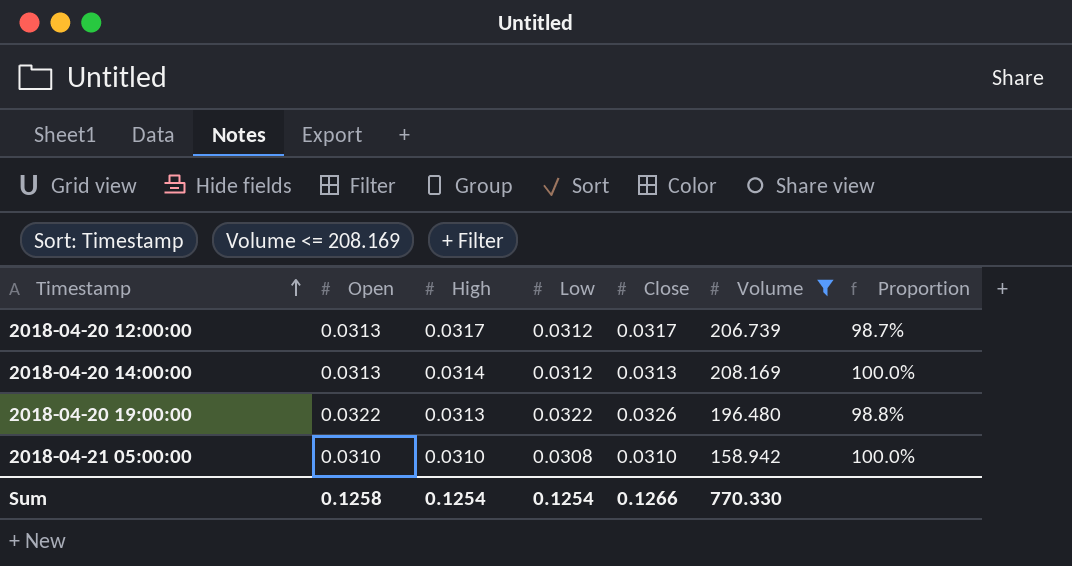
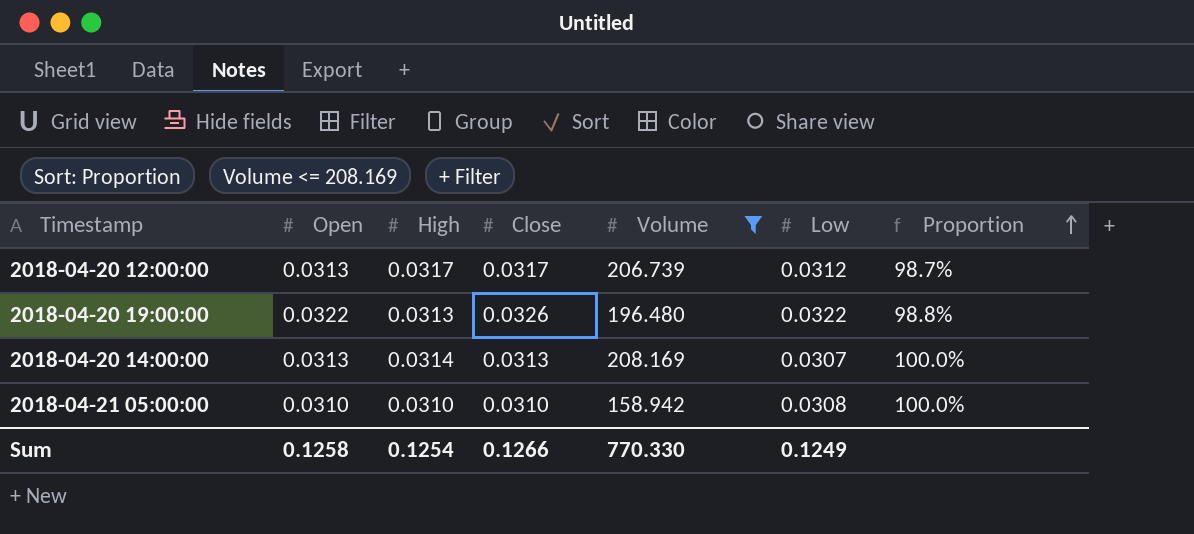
row order: Timestamp ascending -> Proportion ascending
column Low | position: 4 -> 6
2018-04-20 14:00:00 | Low: 0.0312 -> 0.0307
Sum | Low: 0.1254 -> 0.1249

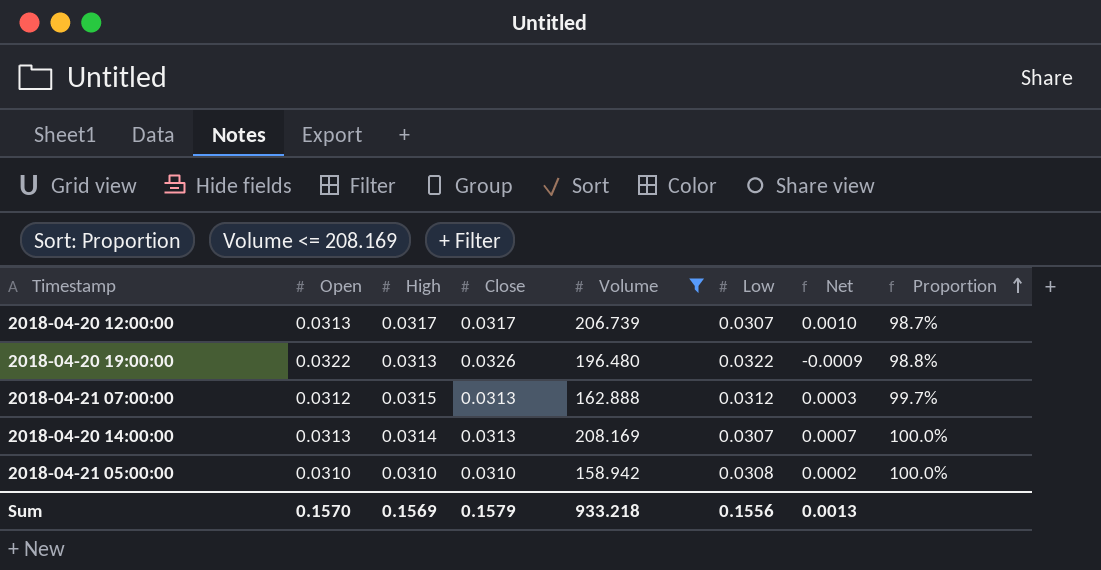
column Net | formula: none -> [High] - [Low]
2018-04-20 12:00:00 | Low: 0.0312 -> 0.0307
row 2018-04-21 07:00:00: none -> 0.0312 | 0.0315 | 0.0313 | 162.888 | 0.0312 | 0.0003 | 99.7%
Sum | Open: 0.1258 -> 0.1570
Sum | High: 0.1254 -> 0.1569
Sum | Close: 0.1266 -> 0.1579
Sum | Volume: 770.330 -> 933.218
Sum | Low: 0.1249 -> 0.1556

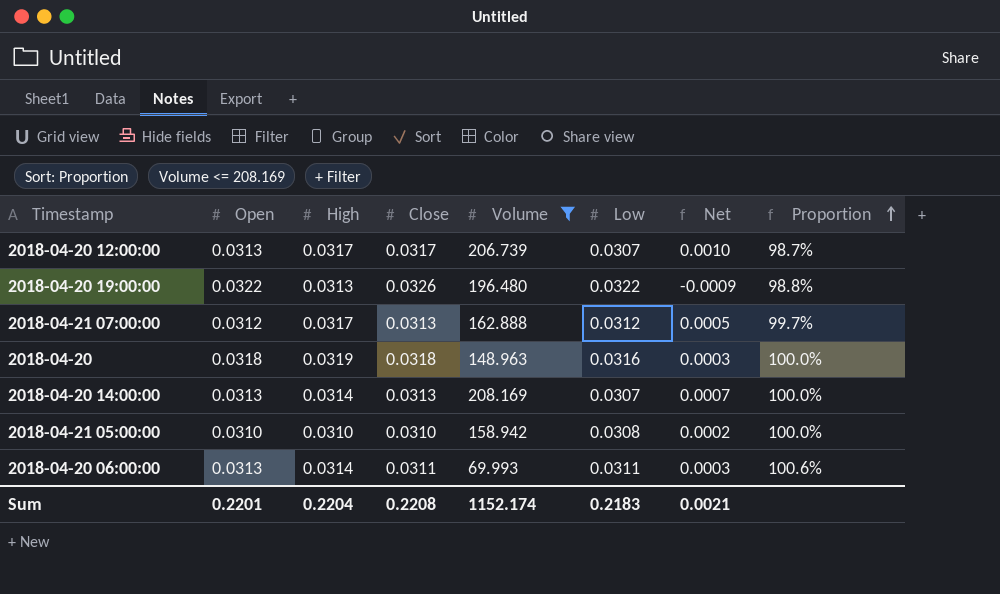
2018-04-21 07:00:00 | High: 0.0315 -> 0.0317
2018-04-21 07:00:00 | Net: 0.0003 -> 0.0005
row 2018-04-20: none -> 0.0318 | 0.0319 | 0.0318 | 148.963 | 0.0316 | 0.0003 | 100.0%
row 2018-04-20 06:00:00: none -> 0.0313 | 0.0314 | 0.0311 | 69.993 | 0.0311 | 0.0003 | 100.6%
Sum | Open: 0.1570 -> 0.2201
Sum | High: 0.1569 -> 0.2204
Sum | Close: 0.1579 -> 0.2208
Sum | Volume: 933.218 -> 1152.174
Sum | Low: 0.1556 -> 0.2183
Sum | Net: 0.0013 -> 0.0021

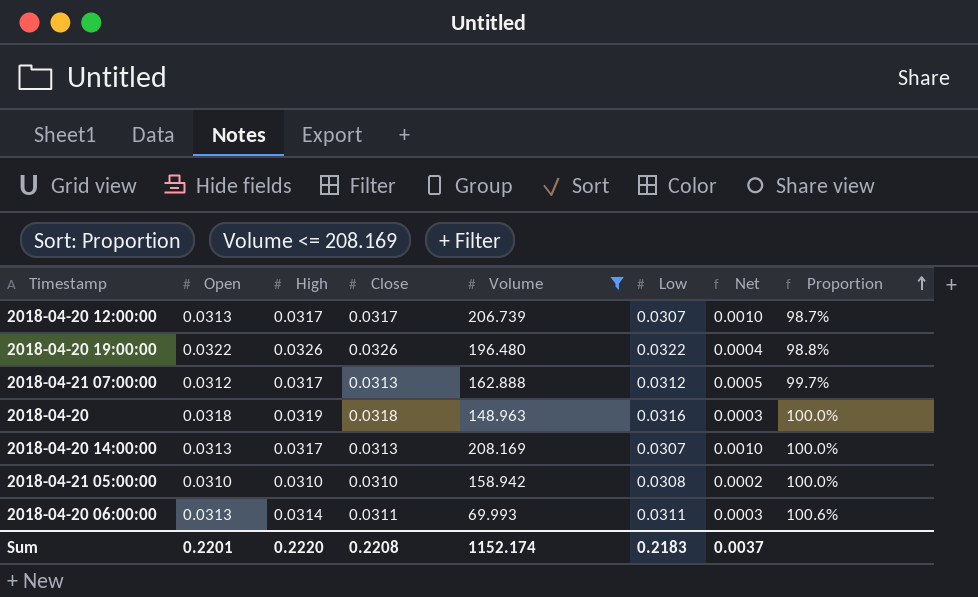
2018-04-20 19:00:00 | High: 0.0313 -> 0.0326
2018-04-20 19:00:00 | Net: -0.0009 -> 0.0004
2018-04-20 14:00:00 | High: 0.0314 -> 0.0317
2018-04-20 14:00:00 | Net: 0.0007 -> 0.0010
Sum | High: 0.2204 -> 0.2220
Sum | Net: 0.0021 -> 0.0037

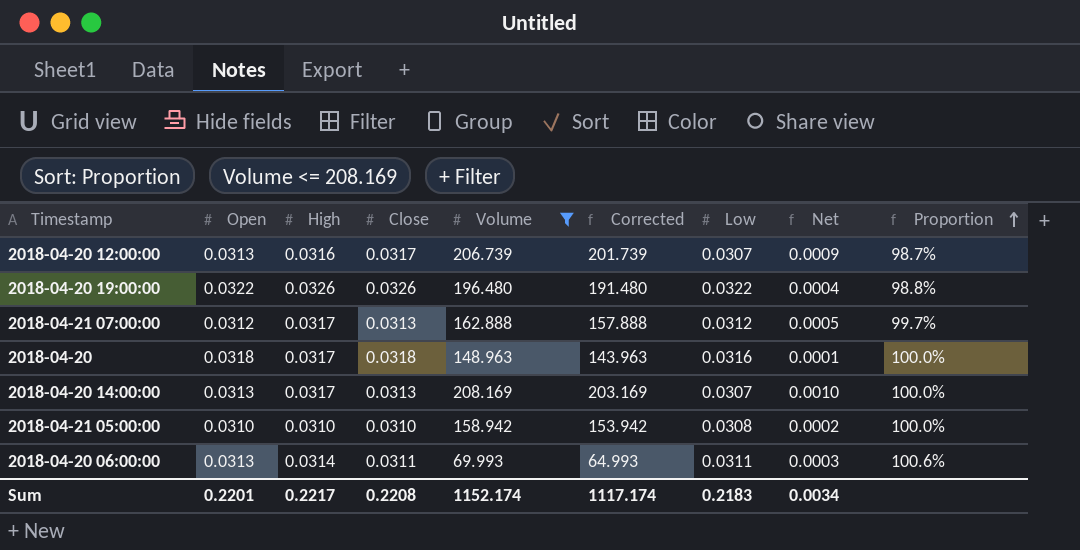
column Corrected | formula: none -> [Volume] - 5
2018-04-20 12:00:00 | High: 0.0317 -> 0.0316
2018-04-20 12:00:00 | Net: 0.0010 -> 0.0009
2018-04-20 | High: 0.0319 -> 0.0317
2018-04-20 | Net: 0.0003 -> 0.0001
Sum | High: 0.2220 -> 0.2217
Sum | Net: 0.0037 -> 0.0034

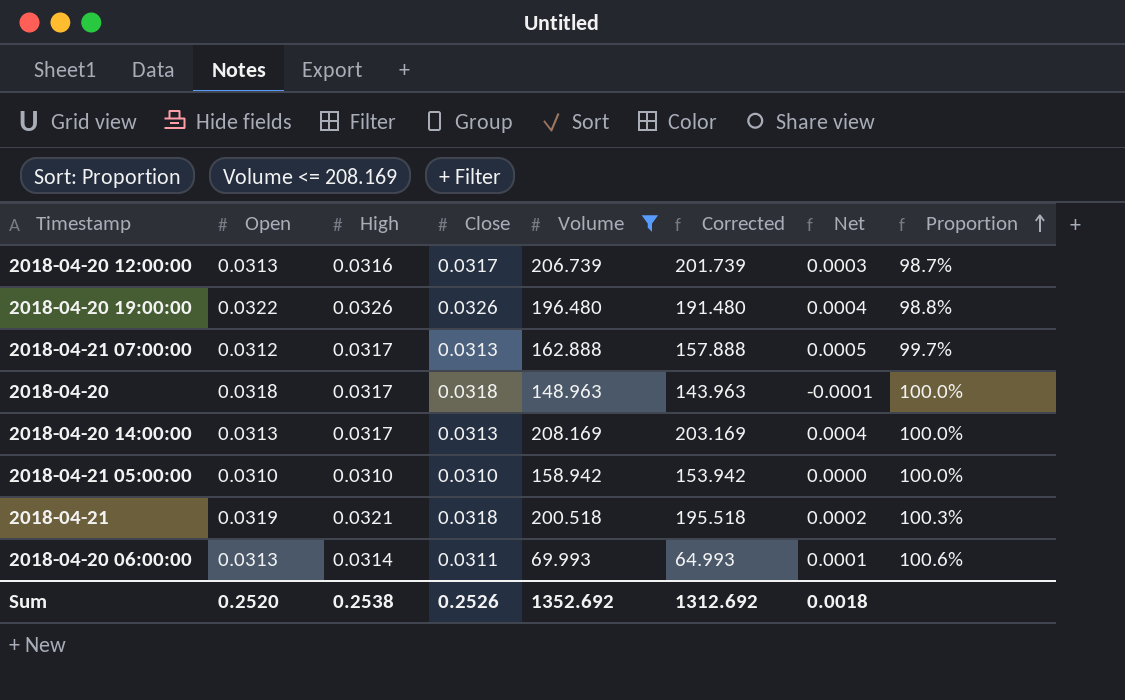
column Low | position: 7 -> none
column Net | formula: [High] - [Low] -> [High] - [Open]
row 2018-04-21: none -> 0.0319 | 0.0321 | 0.0318 | 200.518 | 195.518 | 0.0002 | 100.3%
Sum | Open: 0.2201 -> 0.2520
Sum | High: 0.2217 -> 0.2538
Sum | Close: 0.2208 -> 0.2526
Sum | Volume: 1152.174 -> 1352.692
Sum | Corrected: 1117.174 -> 1312.692
Sum | Net: 0.0034 -> 0.0018

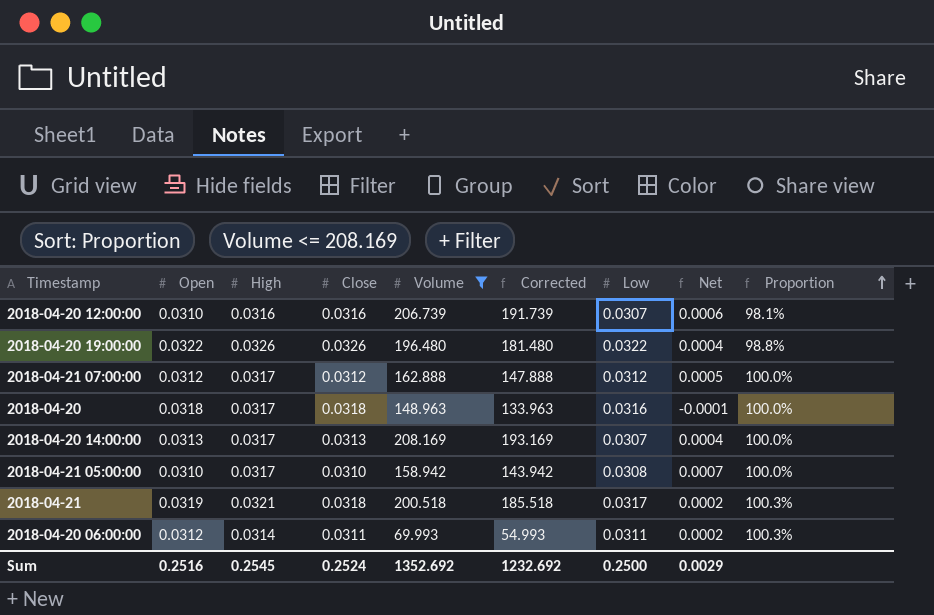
column Corrected | formula: [Volume] - 5 -> [Volume] - 15
column Low | position: none -> 7
2018-04-20 12:00:00 | Open: 0.0313 -> 0.0310
2018-04-20 12:00:00 | Close: 0.0317 -> 0.0316
2018-04-20 12:00:00 | Net: 0.0003 -> 0.0006
2018-04-20 12:00:00 | Proportion: 98.7% -> 98.1%
2018-04-21 07:00:00 | Close: 0.0313 -> 0.0312
2018-04-21 07:00:00 | Proportion: 99.7% -> 100.0%
2018-04-21 05:00:00 | High: 0.0310 -> 0.0317
2018-04-21 05:00:00 | Net: 0.0000 -> 0.0007
2018-04-20 06:00:00 | Open: 0.0313 -> 0.0312
2018-04-20 06:00:00 | Net: 0.0001 -> 0.0002
2018-04-20 06:00:00 | Proportion: 100.6% -> 100.3%
Sum | Open: 0.2520 -> 0.2516
Sum | High: 0.2538 -> 0.2545
Sum | Close: 0.2526 -> 0.2524
Sum | Corrected: 1312.692 -> 1232.692
Sum | Net: 0.0018 -> 0.0029

